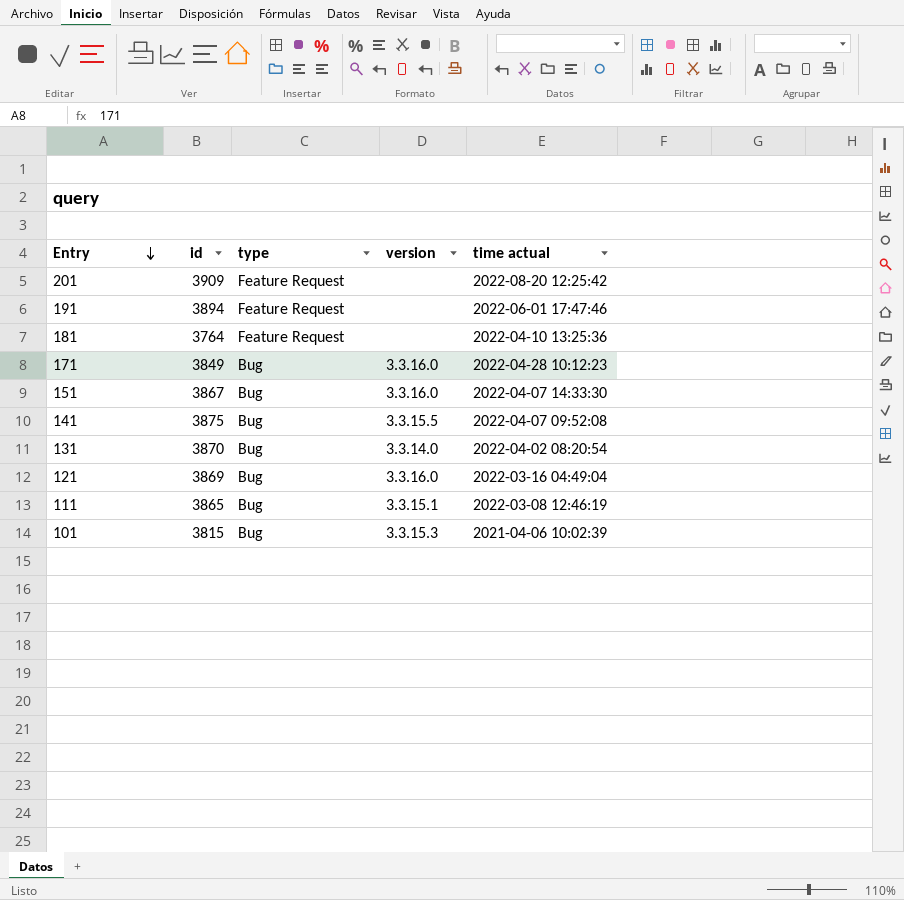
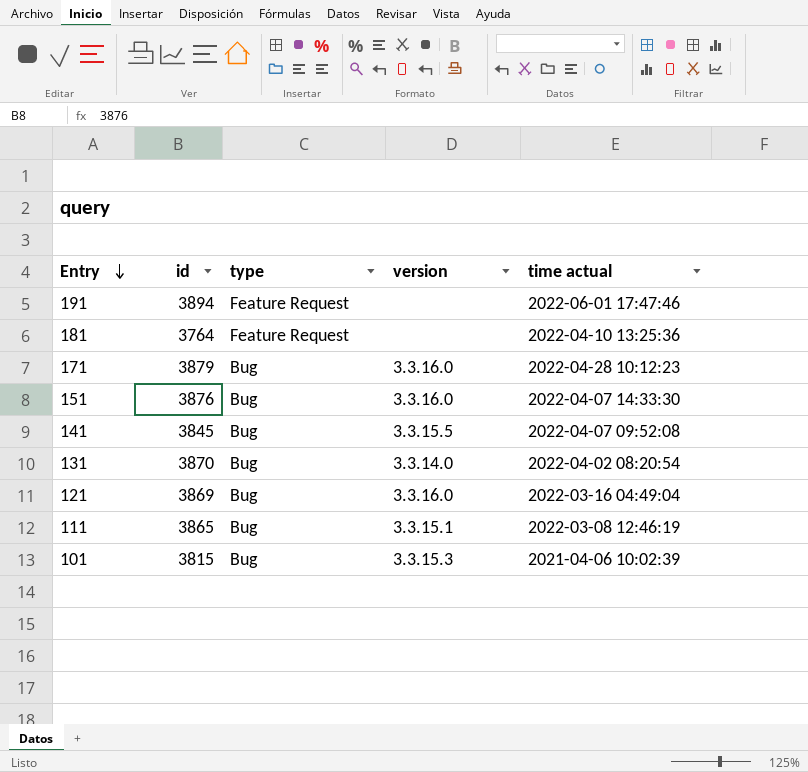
row 201: 3909 | Feature Request | none | 2022-08-20 12:25:42 -> none
171 | id: 3849 -> 3879
151 | id: 3867 -> 3876
141 | id: 3875 -> 3845

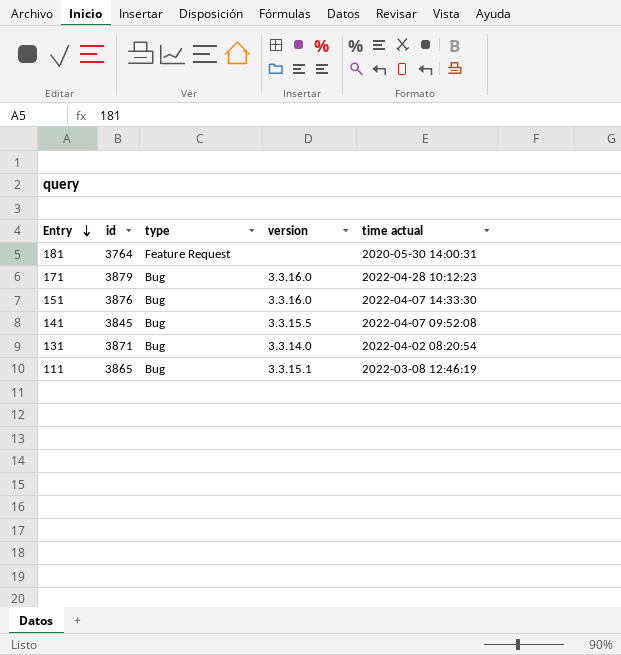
row 191: 3894 | Feature Request | none | 2022-06-01 17:47:46 -> none
row 121: 3869 | Bug | 3.3.16.0 | 2022-03-16 04:49:04 -> none
row 101: 3815 | Bug | 3.3.15.3 | 2021-04-06 10:02:39 -> none
181 | time actual: 2022-04-10 13:25:36 -> 2020-05-30 14:00:31
131 | id: 3870 -> 3871

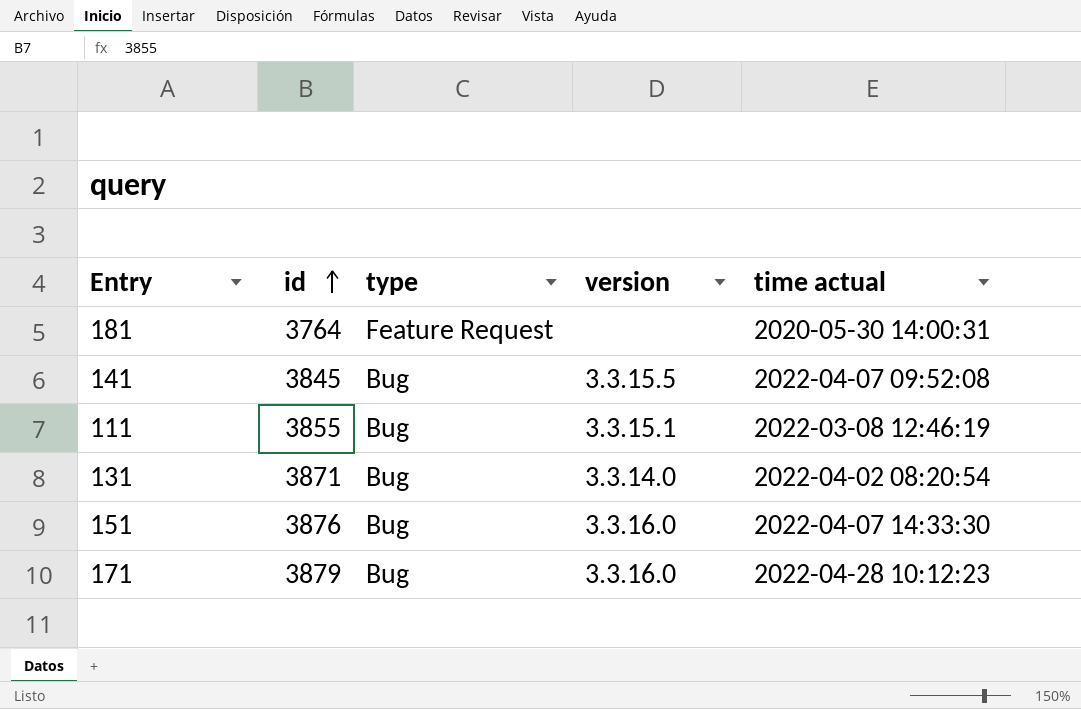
row order: Entry descending -> id ascending
111 | id: 3865 -> 3855

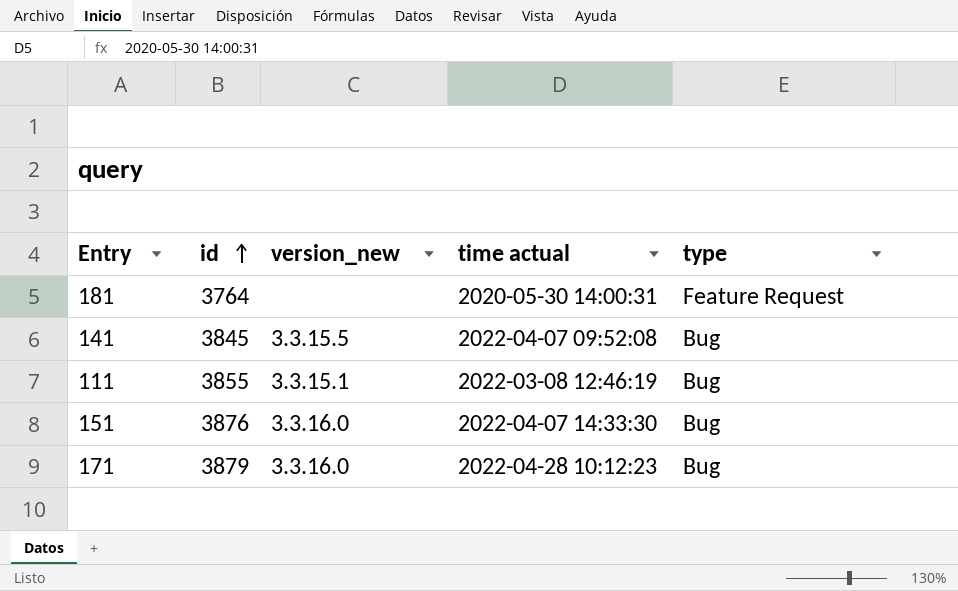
column name: version -> version_new
column type | position: 3 -> 5
row 131: 3871 | Bug | 3.3.14.0 | 2022-04-02 08:20:54 -> none

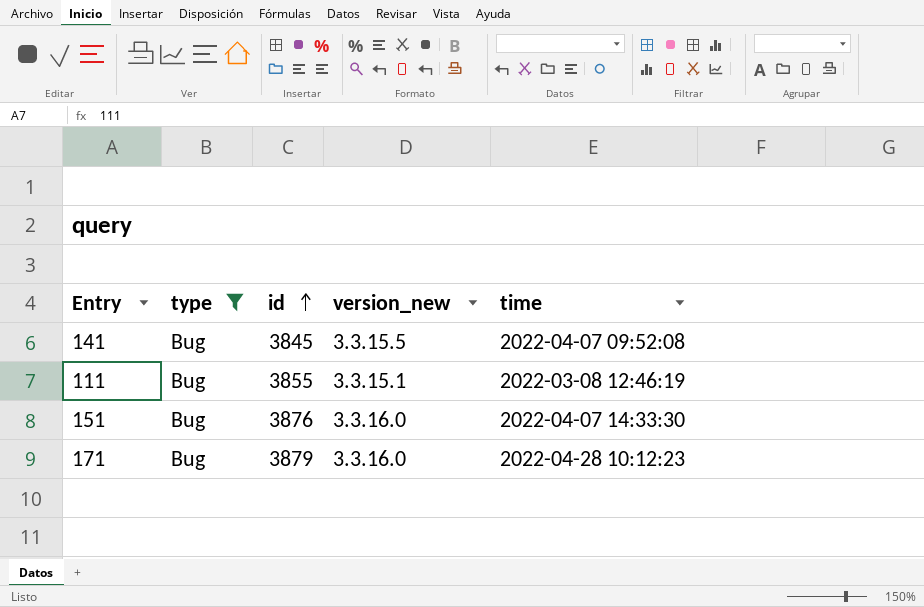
filter: none -> type = Bug
column type | position: 5 -> 2
column name: time actual -> time

